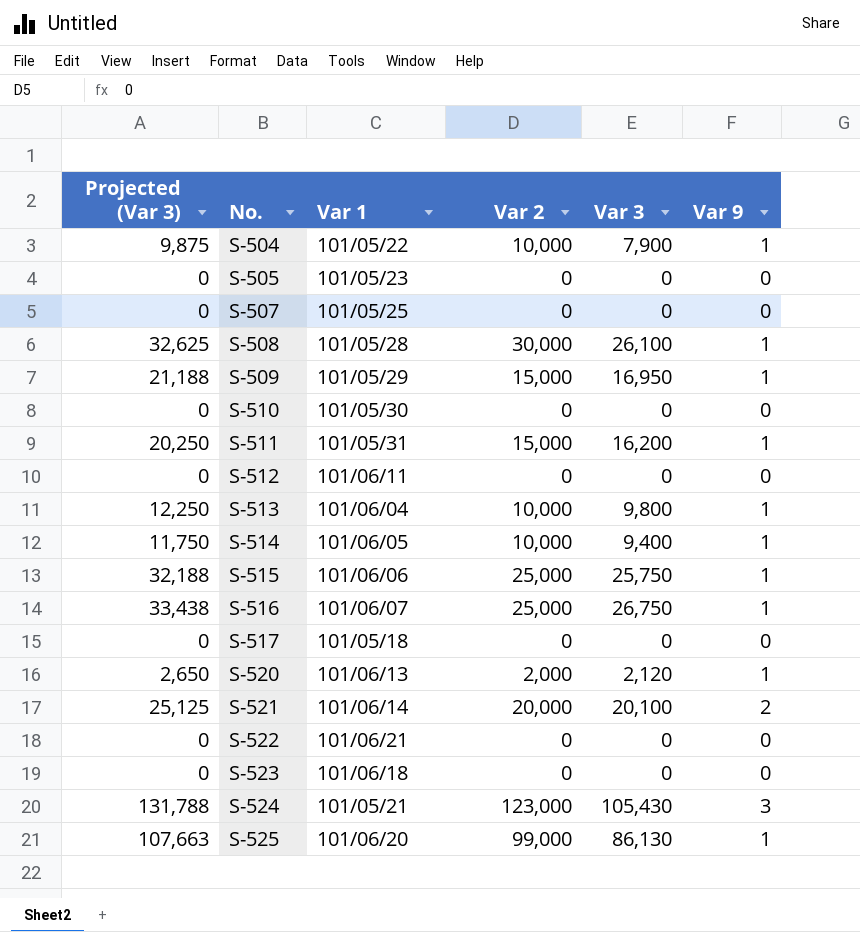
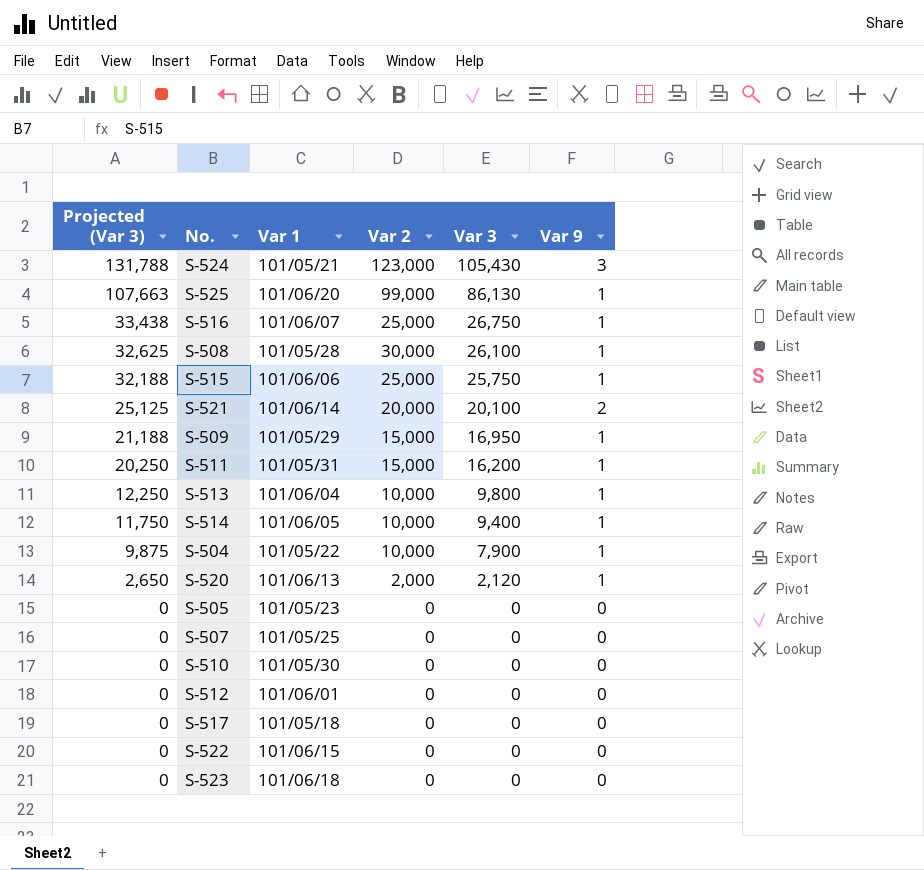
row order: No. ascending -> Projected (Var 3) descending
S-512 | Var 1: 101/06/11 -> 101/06/01
S-522 | Var 1: 101/06/21 -> 101/06/15

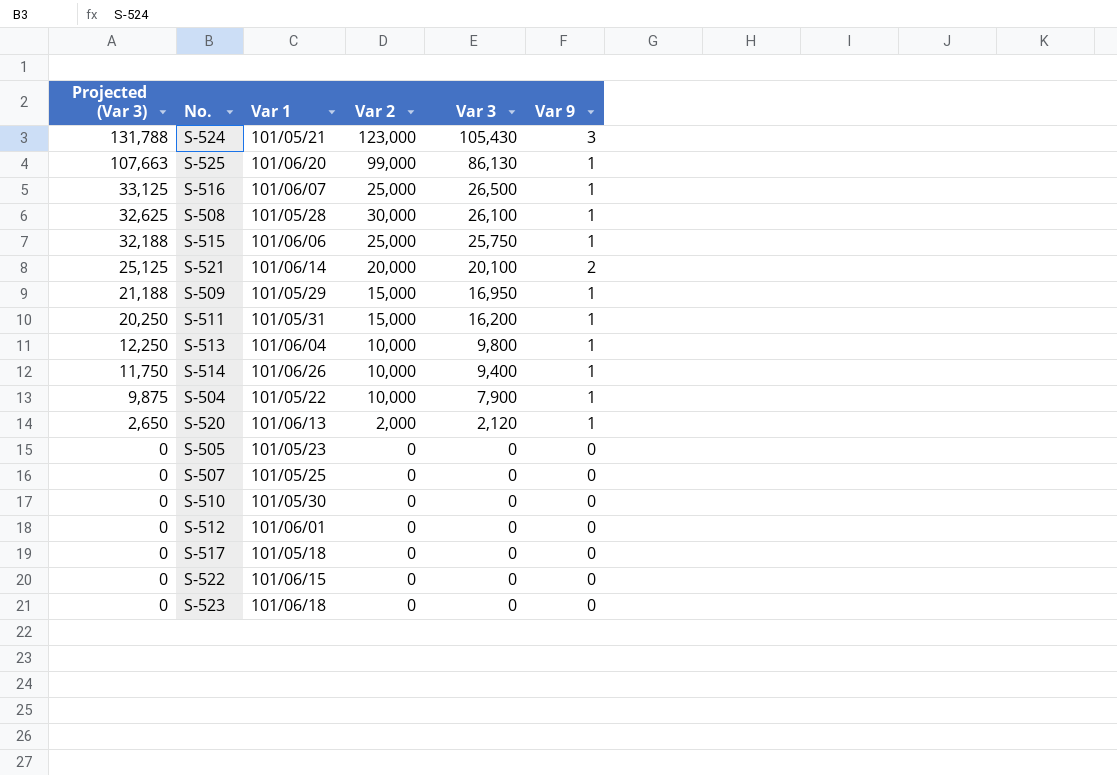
S-516 | Projected (Var 3): 33,438 -> 33,125
S-516 | Var 3: 26,750 -> 26,500
S-514 | Var 1: 101/06/05 -> 101/06/26

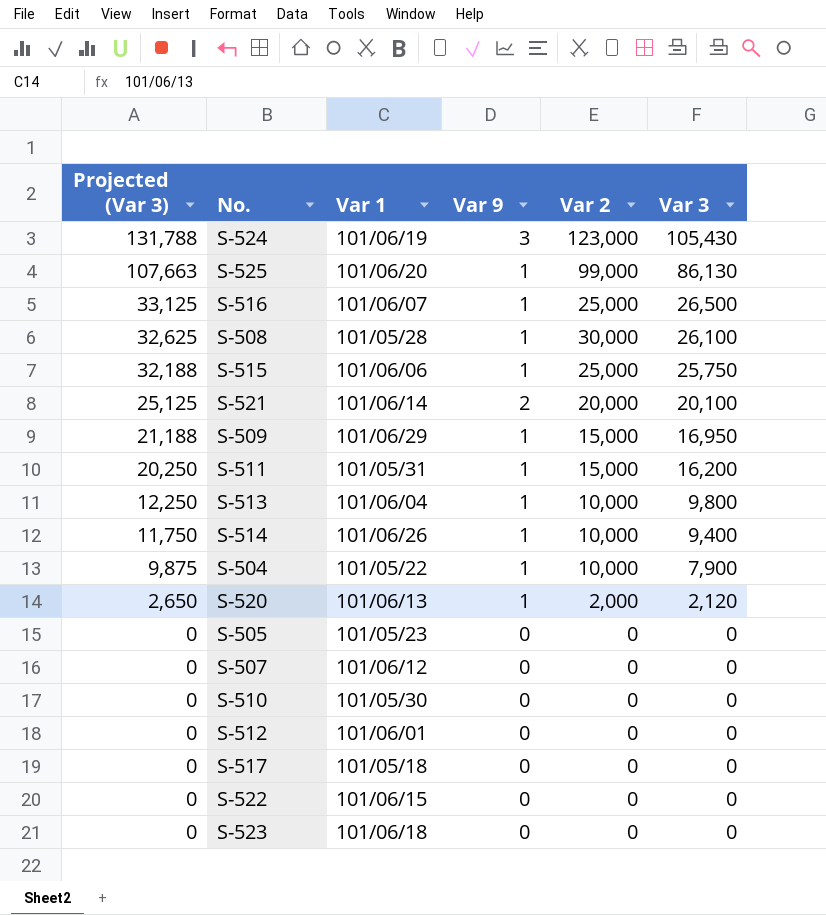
column Var 9 | position: 6 -> 4
S-524 | Var 1: 101/05/21 -> 101/06/19
S-509 | Var 1: 101/05/29 -> 101/06/29
S-507 | Var 1: 101/05/25 -> 101/06/12

